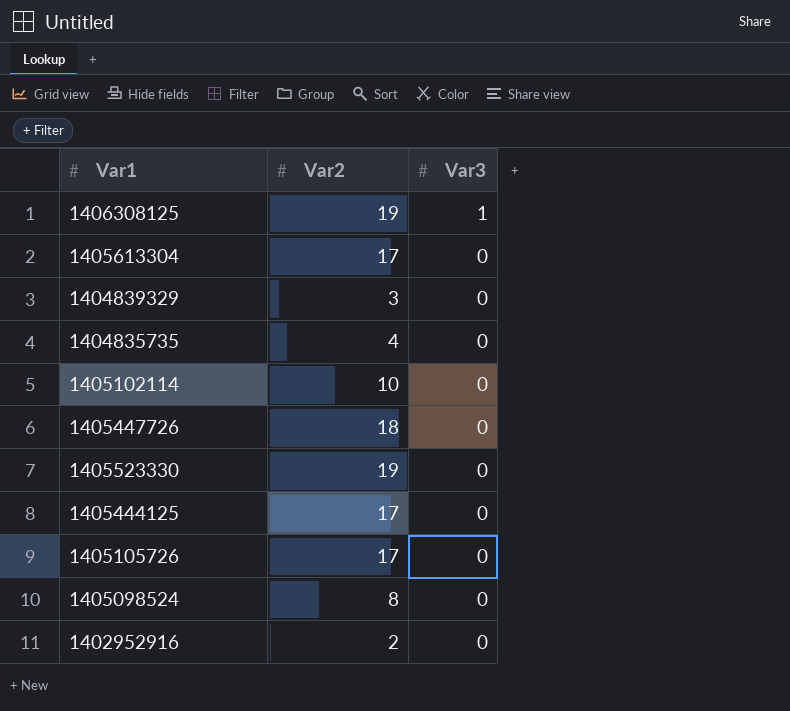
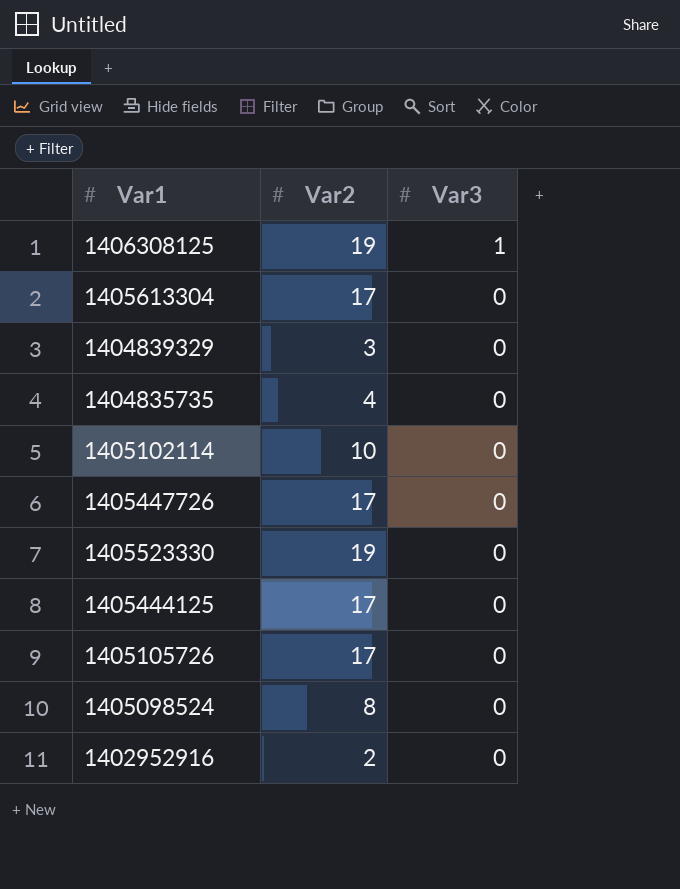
1405447726 | Var2: 18 -> 17

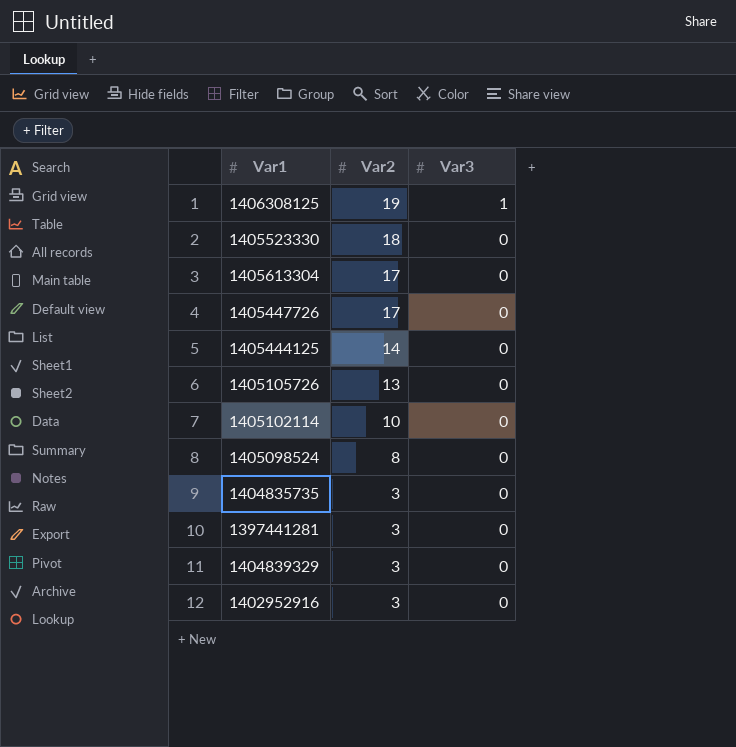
row order: Var3 descending -> Var2 descending
1405523330 | Var2: 19 -> 18
1405444125 | Var2: 17 -> 14
1405105726 | Var2: 17 -> 13
1404835735 | Var2: 4 -> 3
row 1397441281: none -> 3 | 0
1402952916 | Var2: 2 -> 3

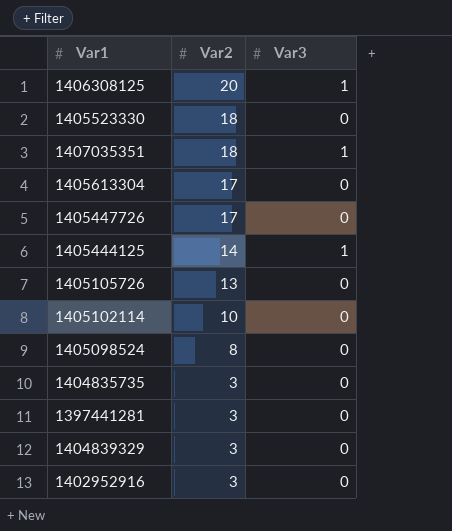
1406308125 | Var2: 19 -> 20
row 1407035351: none -> 18 | 1
1405444125 | Var3: 0 -> 1

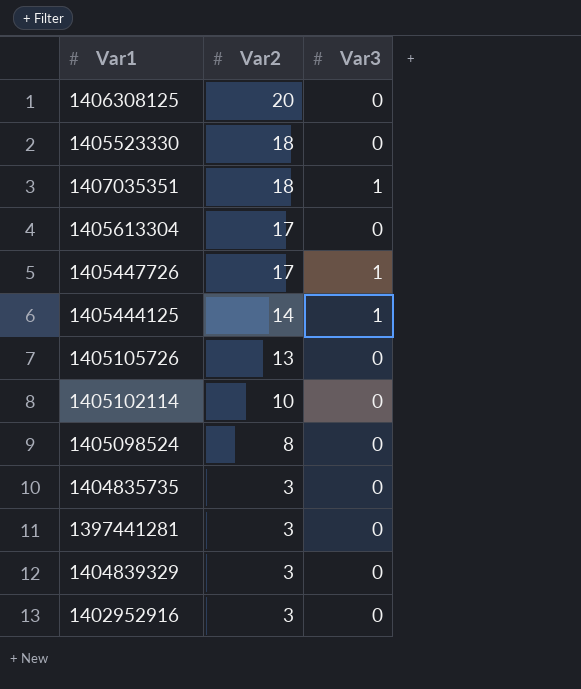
1406308125 | Var3: 1 -> 0
1405447726 | Var3: 0 -> 1

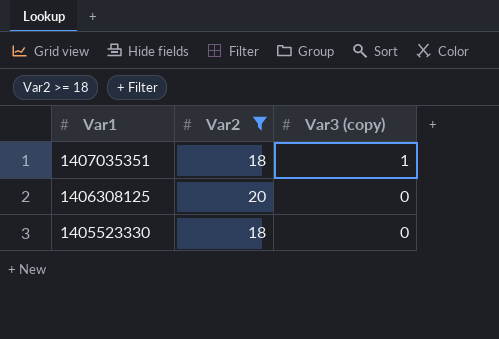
filter: none -> Var2 >= 18
row order: Var2 descending -> Var1 descending
column name: Var3 -> Var3 (copy)

